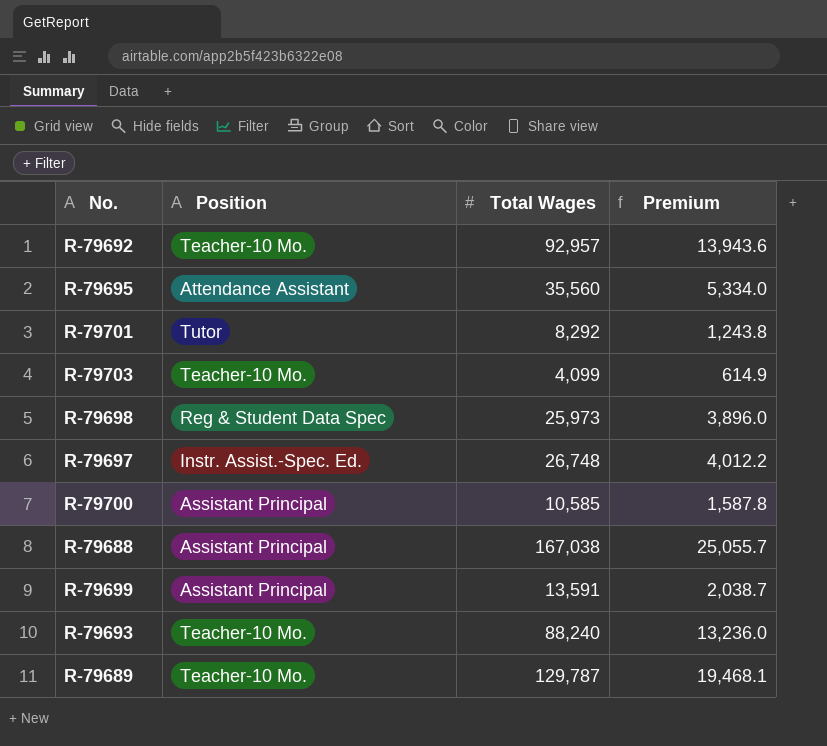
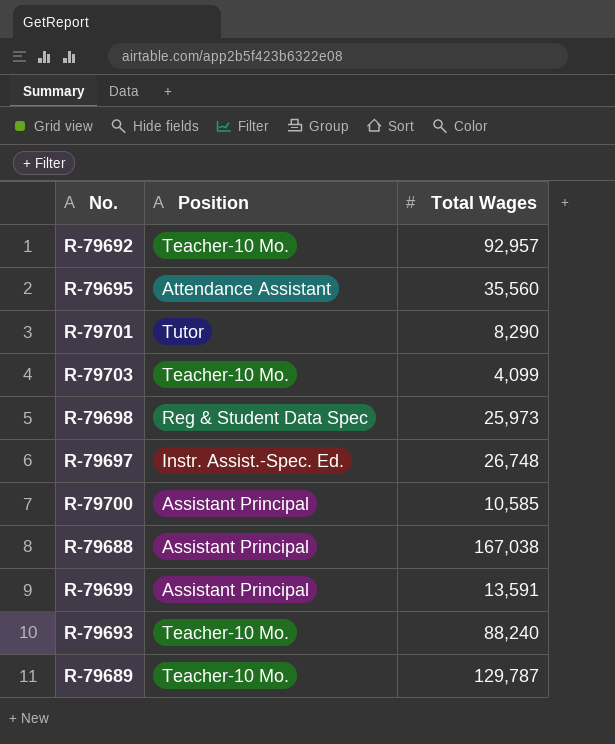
column Premium | formula: [Total Wages] * 0.15 -> none
R-79701 | Total Wages: 8,292 -> 8,290

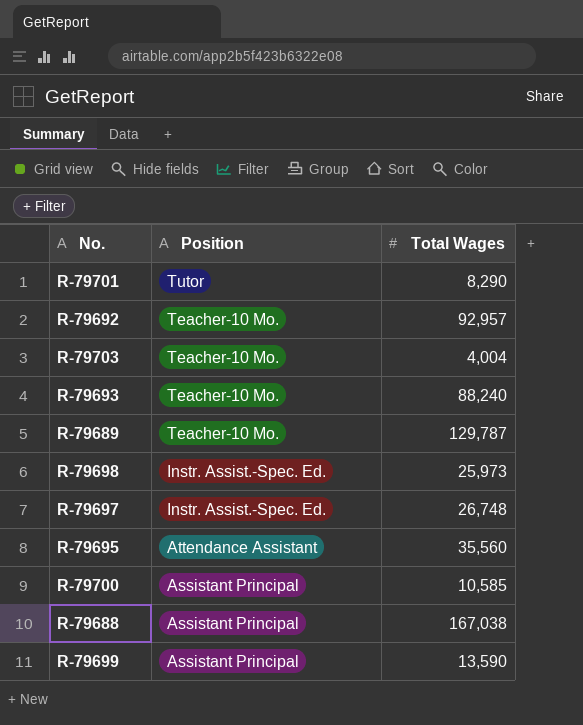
row order: none -> Position descending
R-79703 | Total Wages: 4,099 -> 4,004
R-79698 | Position: Reg & Student Data Spec -> Instr. Assist.-Spec. Ed.
R-79699 | Total Wages: 13,591 -> 13,590

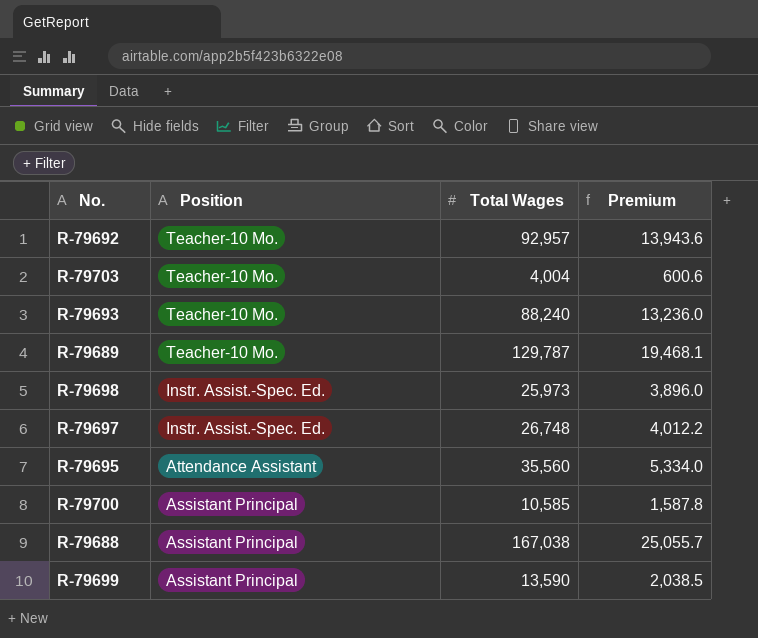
column Premium | formula: none -> [Total Wages] * 0.15
row R-79701: Tutor | 8,290 -> none

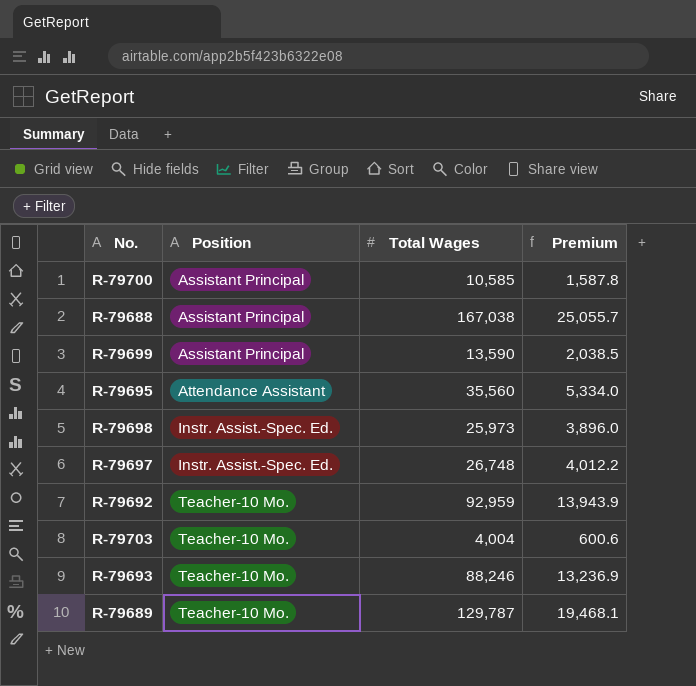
row order: Position descending -> Position ascending
R-79692 | Total Wages: 92,957 -> 92,959
R-79692 | Premium: 13,943.6 -> 13,943.9
R-79693 | Total Wages: 88,240 -> 88,246
R-79693 | Premium: 13,236.0 -> 13,236.9

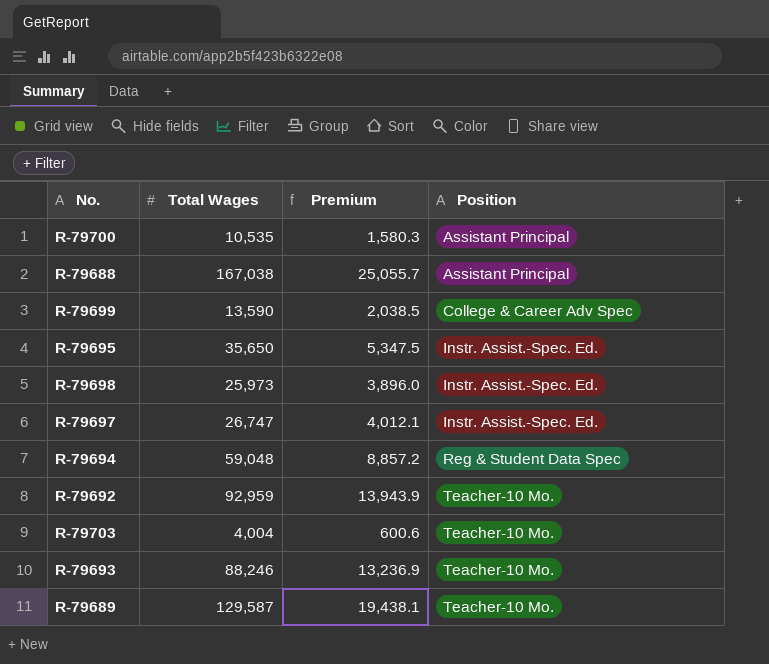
column Position | position: 2 -> 4
R-79700 | Total Wages: 10,585 -> 10,535
R-79700 | Premium: 1,587.8 -> 1,580.3
R-79699 | Position: Assistant Principal -> College & Career Adv Spec
R-79695 | Total Wages: 35,560 -> 35,650
R-79695 | Premium: 5,334.0 -> 5,347.5
R-79695 | Position: Attendance Assistant -> Instr. Assist.-Spec. Ed.
R-79697 | Total Wages: 26,748 -> 26,747
R-79697 | Premium: 4,012.2 -> 4,012.1
row R-79694: none -> 59,048 | 8,857.2 | Reg & Student Data Spec
R-79689 | Total Wages: 129,787 -> 129,587
R-79689 | Premium: 19,468.1 -> 19,438.1

